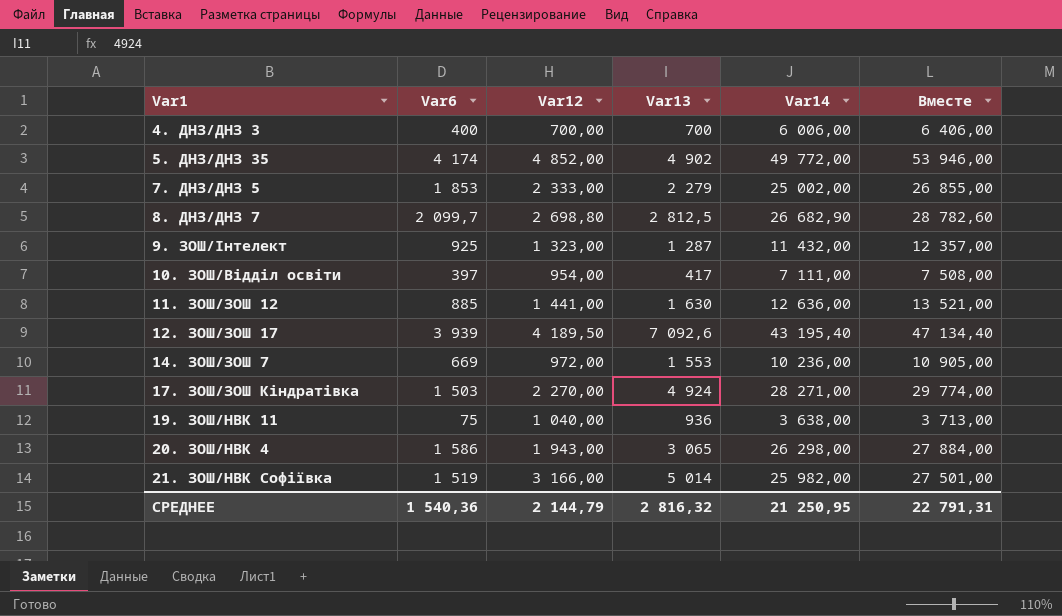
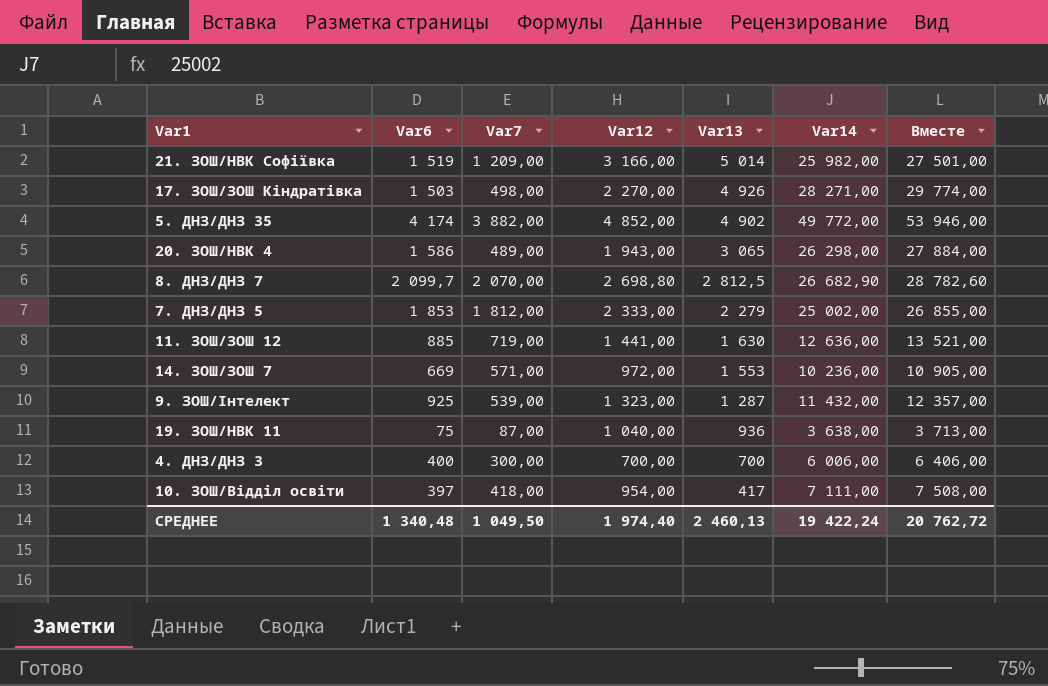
row order: Var1 ascending -> Var13 descending
column Var7 | position: none -> 3
row 12. ЗОШ/ЗОШ 17: 3 939 | 4 189,50 | 7 092,6 | 43 195,40 | 47 134,40 -> none
17. ЗОШ/ЗОШ Кіндратівка | Var13: 4 924 -> 4 926
СРЕДНЕЕ | Var6: 1 540,36 -> 1 340,48
СРЕДНЕЕ | Var12: 2 144,79 -> 1 974,40
СРЕДНЕЕ | Var13: 2 816,32 -> 2 460,13
СРЕДНЕЕ | Var14: 21 250,95 -> 19 422,24
СРЕДНЕЕ | Вместе: 22 791,31 -> 20 762,72

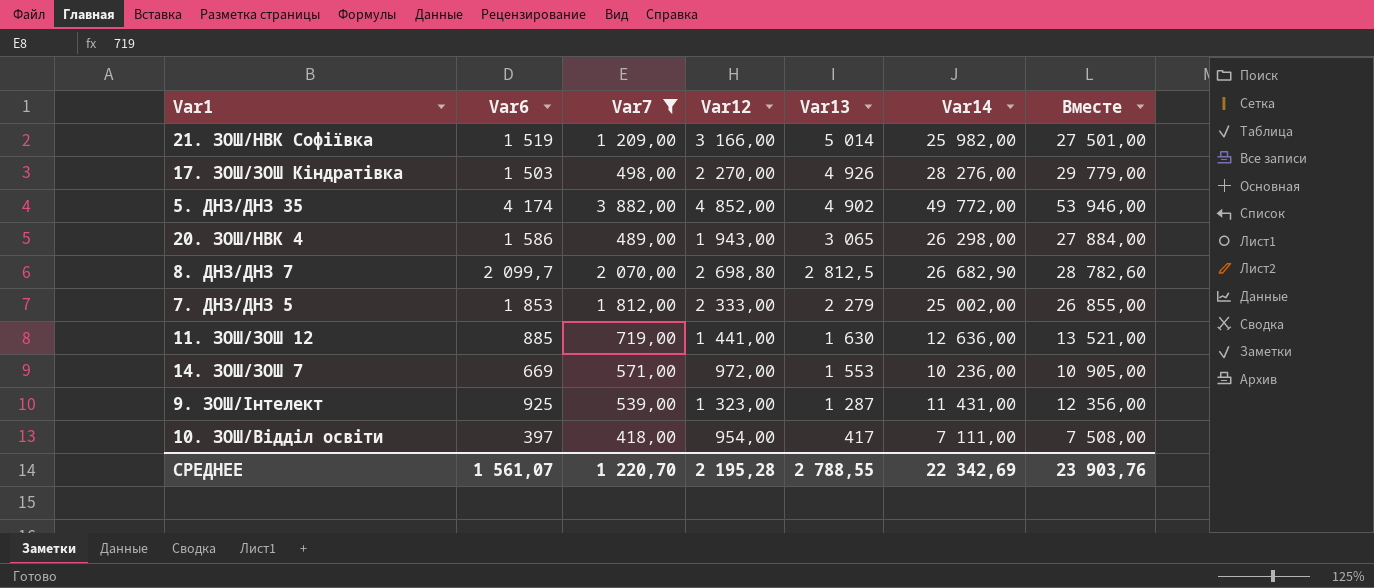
filter: none -> Var7 >= 418,00
17. ЗОШ/ЗОШ Кіндратівка | Var14: 28 271,00 -> 28 276,00
17. ЗОШ/ЗОШ Кіндратівка | Вместе: 29 774,00 -> 29 779,00
9. ЗОШ/Інтелект | Var14: 11 432,00 -> 11 431,00
9. ЗОШ/Інтелект | Вместе: 12 357,00 -> 12 356,00
СРЕДНЕЕ | Var6: 1 340,48 -> 1 561,07
СРЕДНЕЕ | Var7: 1 049,50 -> 1 220,70
СРЕДНЕЕ | Var12: 1 974,40 -> 2 195,28
СРЕДНЕЕ | Var13: 2 460,13 -> 2 788,55
СРЕДНЕЕ | Var14: 19 422,24 -> 22 342,69
СРЕДНЕЕ | Вместе: 20 762,72 -> 23 903,76

